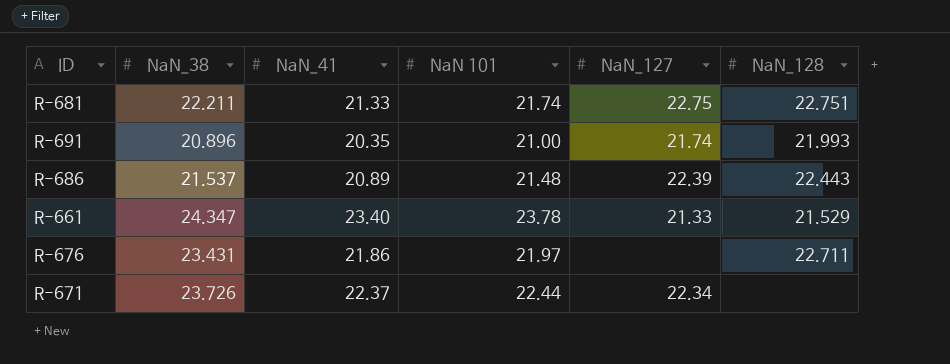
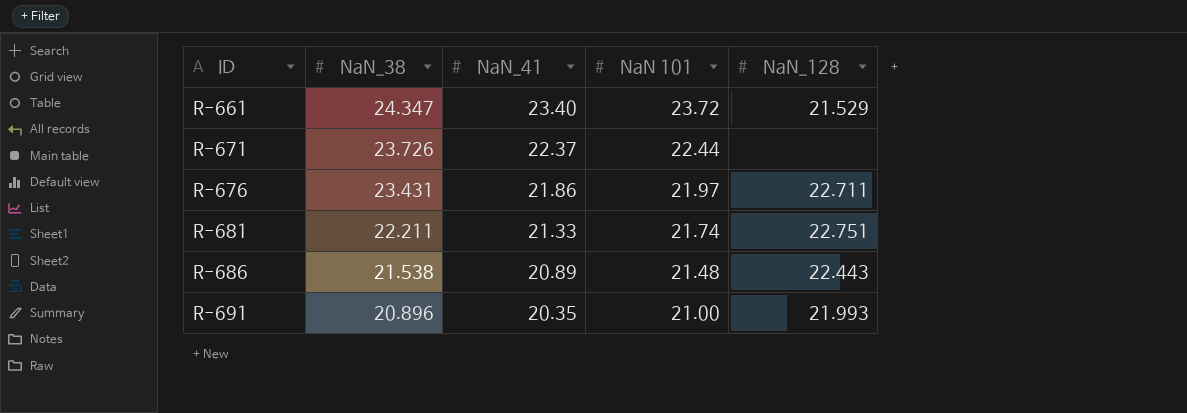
row order: none -> ID ascending
column NaN_127 | position: 5 -> none
R-661 | NaN 101: 23.78 -> 23.72
R-686 | NaN_38: 21.537 -> 21.538

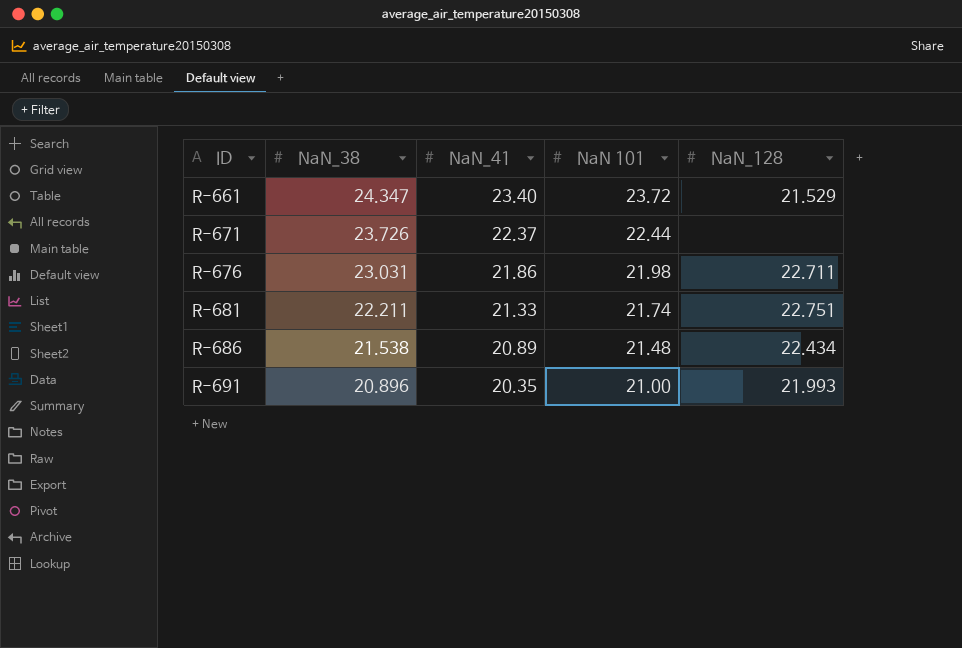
R-676 | NaN_38: 23.431 -> 23.031
R-676 | NaN 101: 21.97 -> 21.98
R-686 | NaN_128: 22.443 -> 22.434

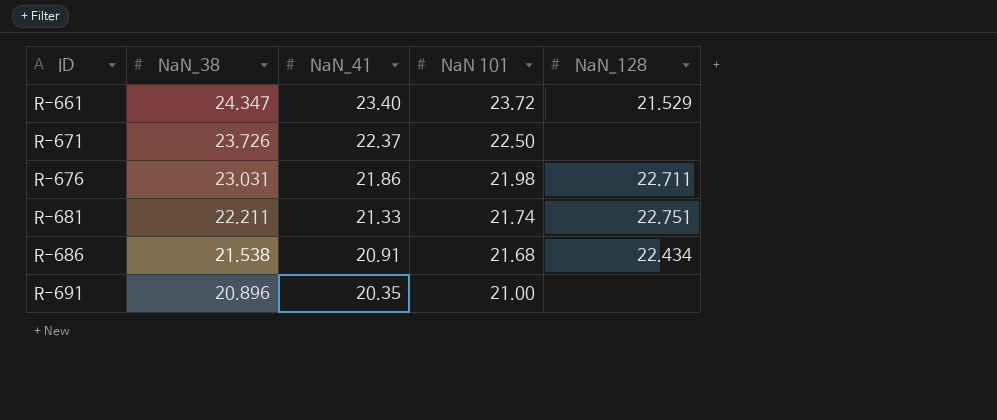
R-671 | NaN 101: 22.44 -> 22.50
R-686 | NaN_41: 20.89 -> 20.91
R-686 | NaN 101: 21.48 -> 21.68
R-691 | NaN_128: 21.993 -> none

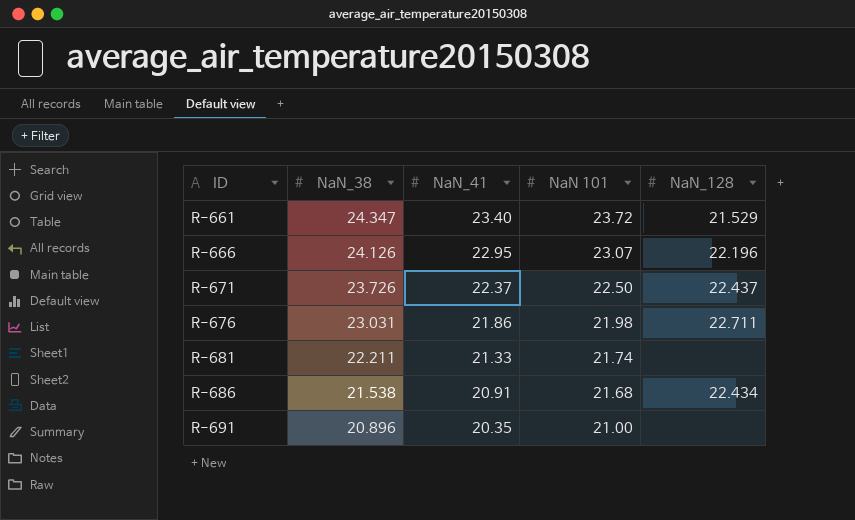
row R-666: none -> 24.126 | 22.95 | 23.07 | 22.196
R-671 | NaN_128: none -> 22.437
R-681 | NaN_128: 22.751 -> none

